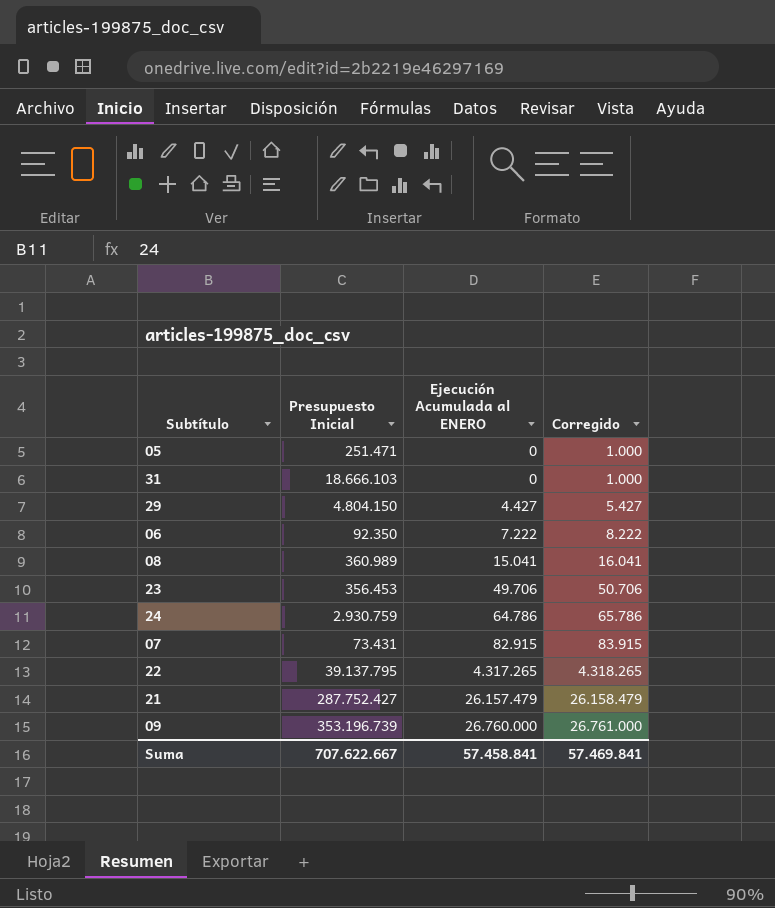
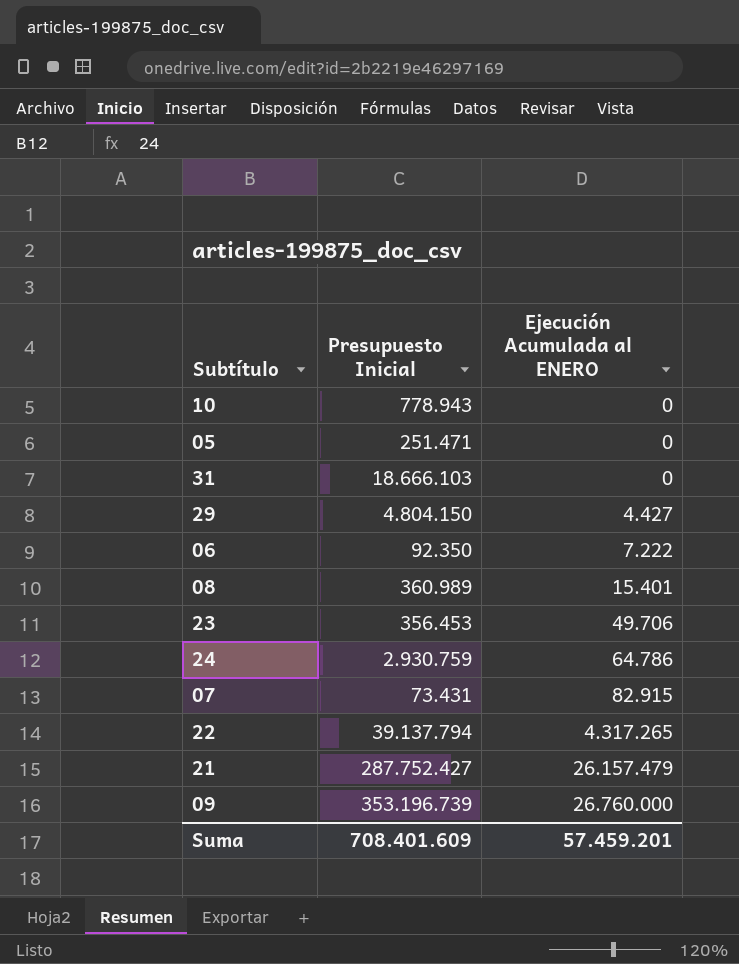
column Corregido | formula: [Ejecución Acumulada al ENERO] + 1000 -> none
row 10: none -> 778.943 | 0
08 | Ejecución Acumulada al ENERO: 15.041 -> 15.401
22 | Presupuesto Inicial: 39.137.795 -> 39.137.794
Suma | Presupuesto Inicial: 707.622.667 -> 708.401.609
Suma | Ejecución Acumulada al ENERO: 57.458.841 -> 57.459.201

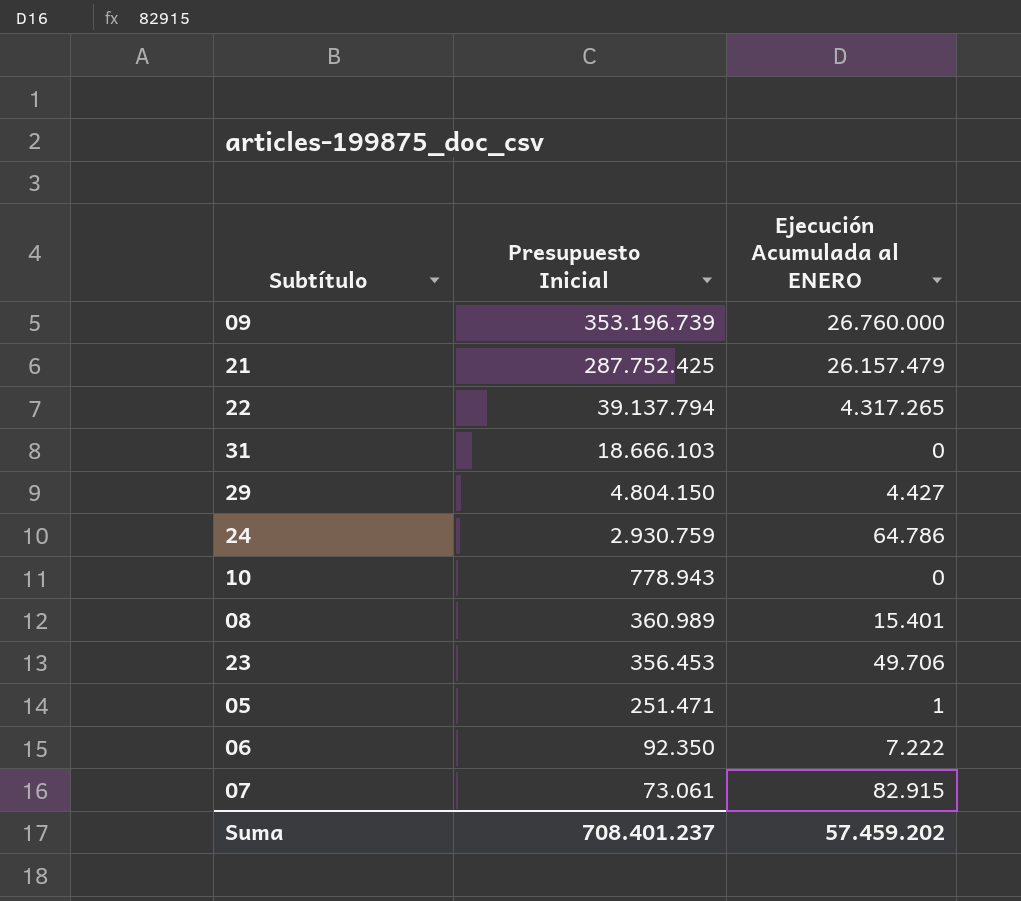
row order: Ejecución Acumulada al ENERO ascending -> Presupuesto Inicial descending
21 | Presupuesto Inicial: 287.752.427 -> 287.752.425
05 | Ejecución Acumulada al ENERO: 0 -> 1
07 | Presupuesto Inicial: 73.431 -> 73.061
Suma | Presupuesto Inicial: 708.401.609 -> 708.401.237
Suma | Ejecución Acumulada al ENERO: 57.459.201 -> 57.459.202

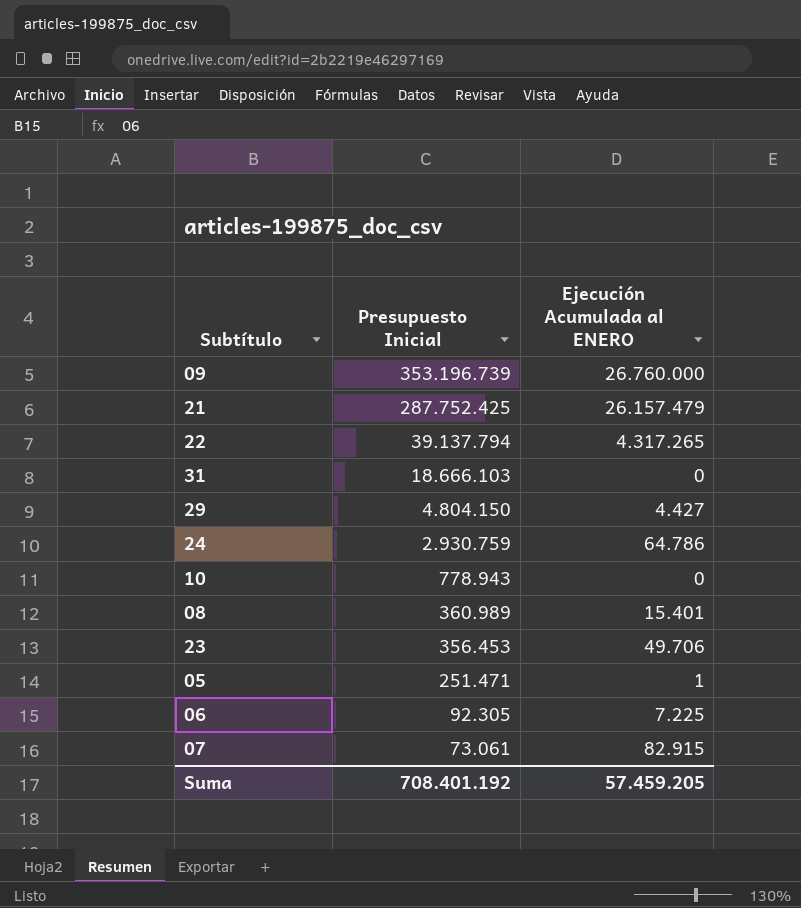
06 | Presupuesto Inicial: 92.350 -> 92.305
06 | Ejecución Acumulada al ENERO: 7.222 -> 7.225
Suma | Presupuesto Inicial: 708.401.237 -> 708.401.192
Suma | Ejecución Acumulada al ENERO: 57.459.202 -> 57.459.205

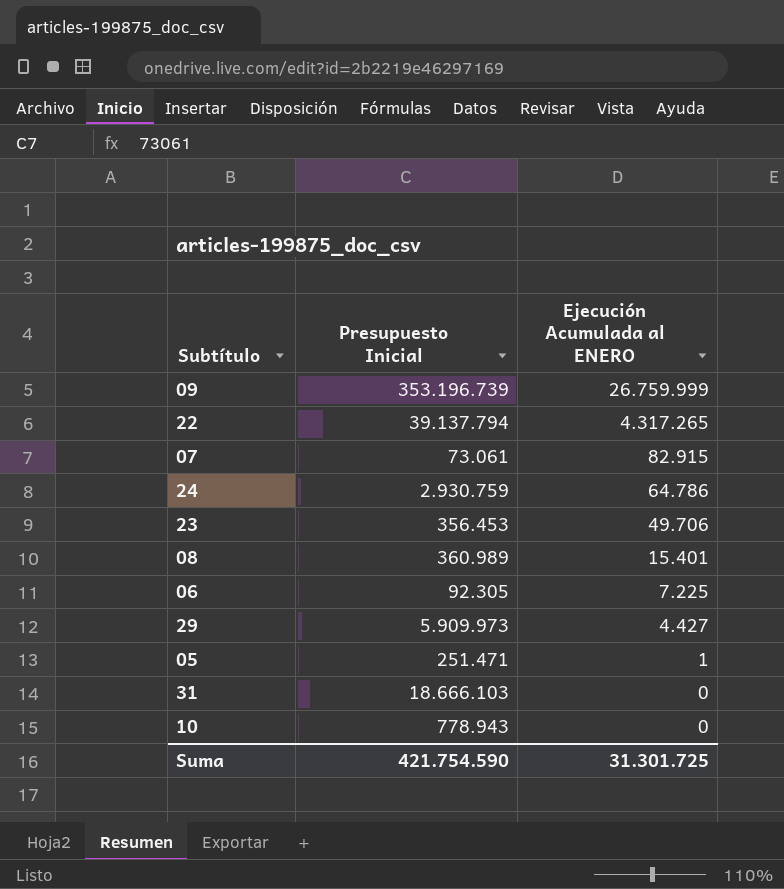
row order: Presupuesto Inicial descending -> Ejecución Acumulada al ENERO descending
row 21: 287.752.425 | 26.157.479 -> none
09 | Ejecución Acumulada al ENERO: 26.760.000 -> 26.759.999
29 | Presupuesto Inicial: 4.804.150 -> 5.909.973
Suma | Presupuesto Inicial: 708.401.192 -> 421.754.590
Suma | Ejecución Acumulada al ENERO: 57.459.205 -> 31.301.725

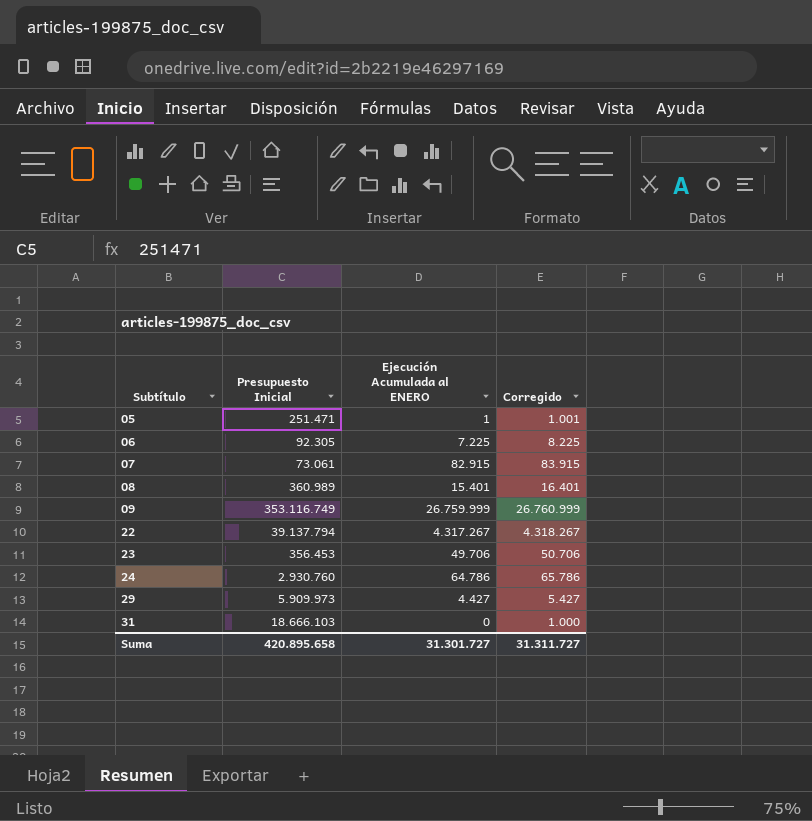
row order: Ejecución Acumulada al ENERO descending -> Subtítulo ascending
column Corregido | formula: none -> [Ejecución Acumulada al ENERO] + 1000
row 10: 778.943 | 0 -> none
09 | Presupuesto Inicial: 353.196.739 -> 353.116.749
22 | Ejecución Acumulada al ENERO: 4.317.265 -> 4.317.267
24 | Presupuesto Inicial: 2.930.759 -> 2.930.760
Suma | Presupuesto Inicial: 421.754.590 -> 420.895.658
Suma | Ejecución Acumulada al ENERO: 31.301.725 -> 31.301.727

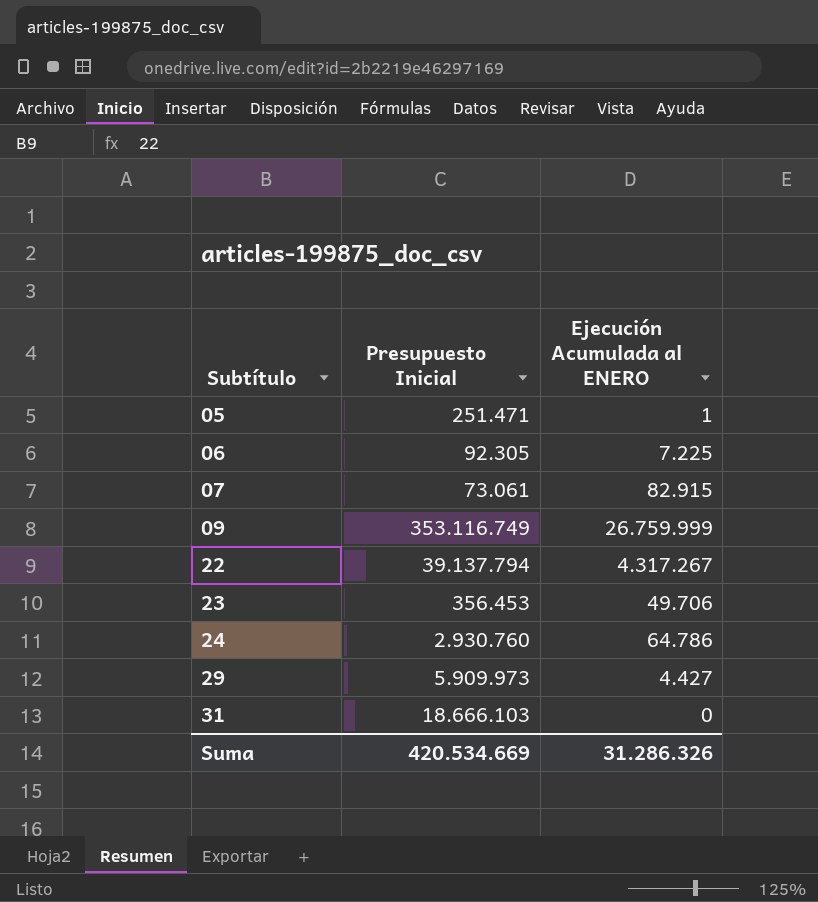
column Corregido | formula: [Ejecución Acumulada al ENERO] + 1000 -> none
row 08: 360.989 | 15.401 | 16.401 -> none
Suma | Presupuesto Inicial: 420.895.658 -> 420.534.669
Suma | Ejecución Acumulada al ENERO: 31.301.727 -> 31.286.326

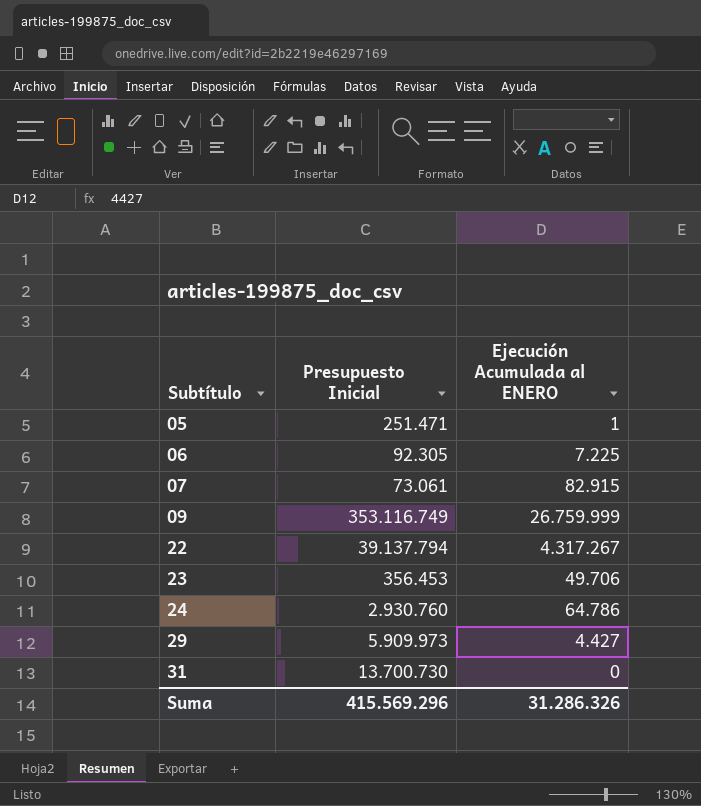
31 | Presupuesto Inicial: 18.666.103 -> 13.700.730
Suma | Presupuesto Inicial: 420.534.669 -> 415.569.296

